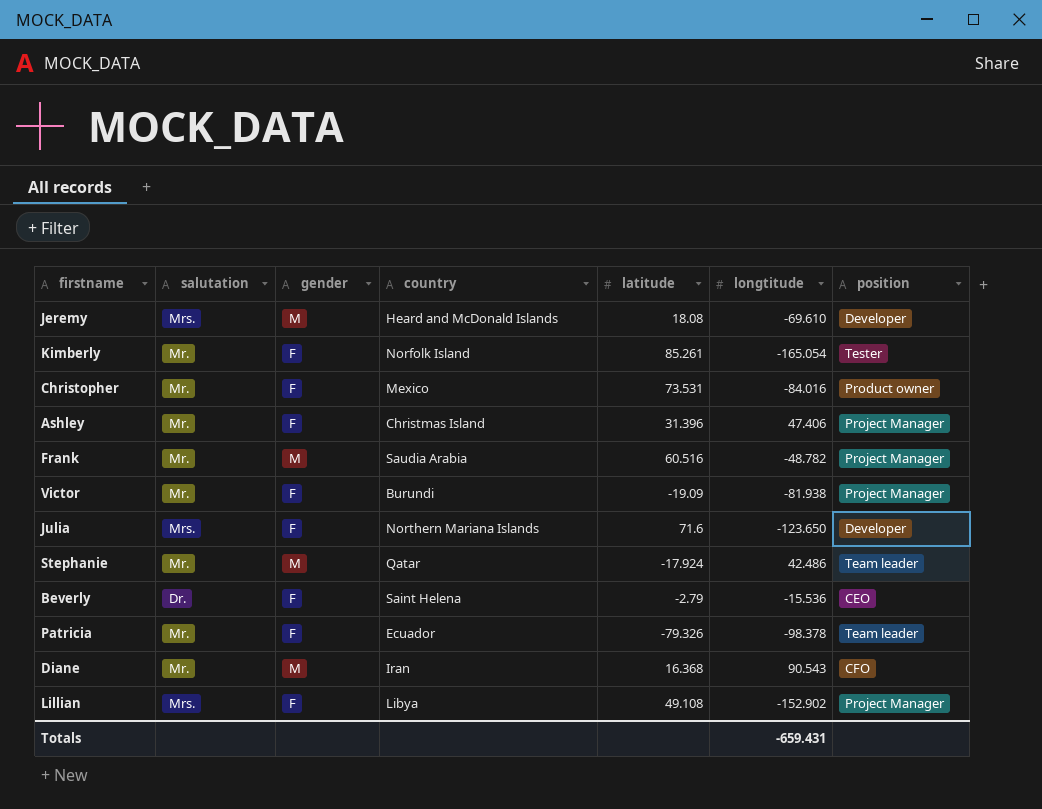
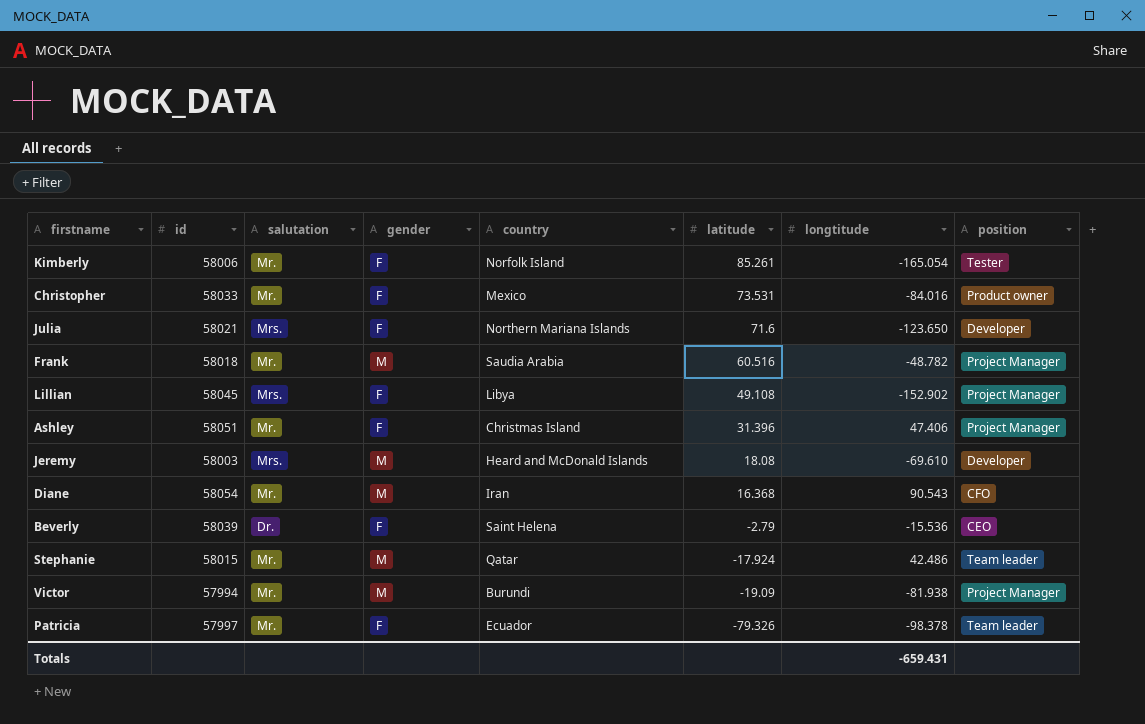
row order: none -> latitude descending
column id | position: none -> 2
Victor | gender: F -> M

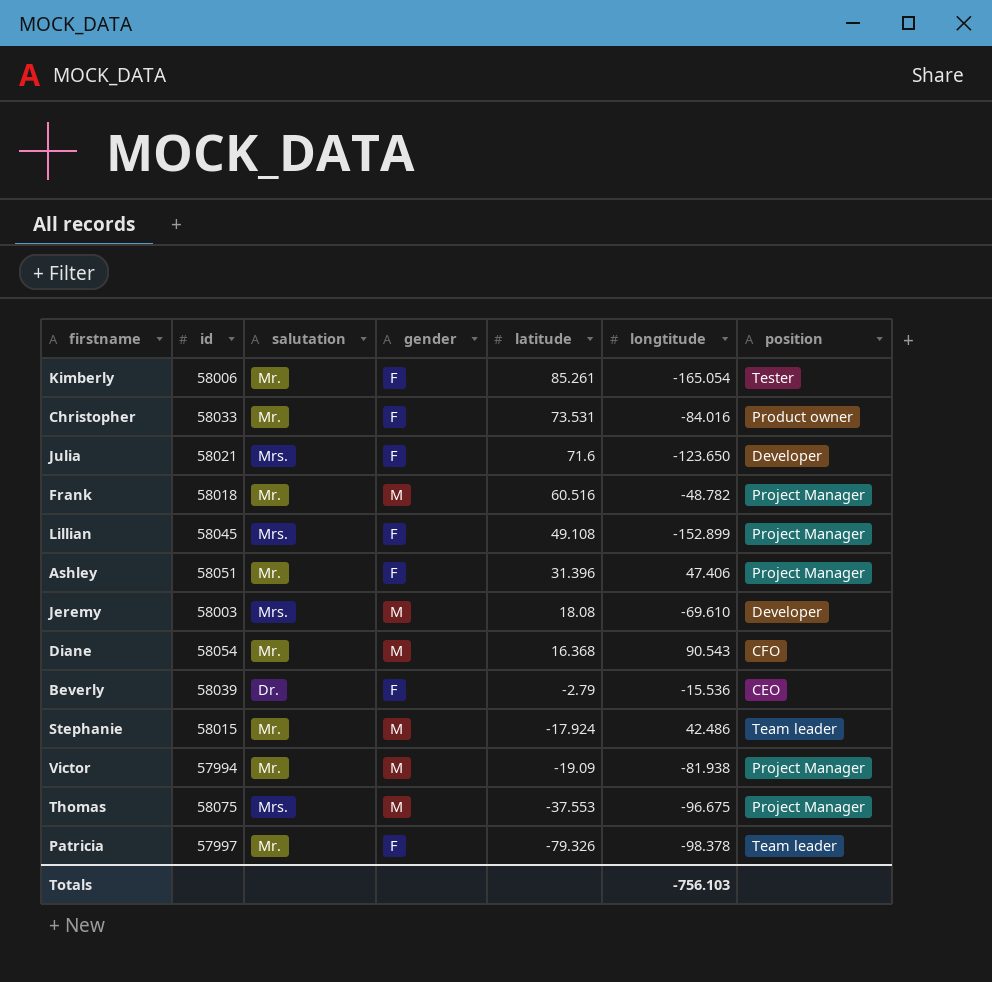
column country | position: 5 -> none
Lillian | longtitude: -152.902 -> -152.899
row Thomas: none -> 58075 | Mrs. | M | -37.553 | -96.675 | Project Manager
Totals | longtitude: -659.431 -> -756.103

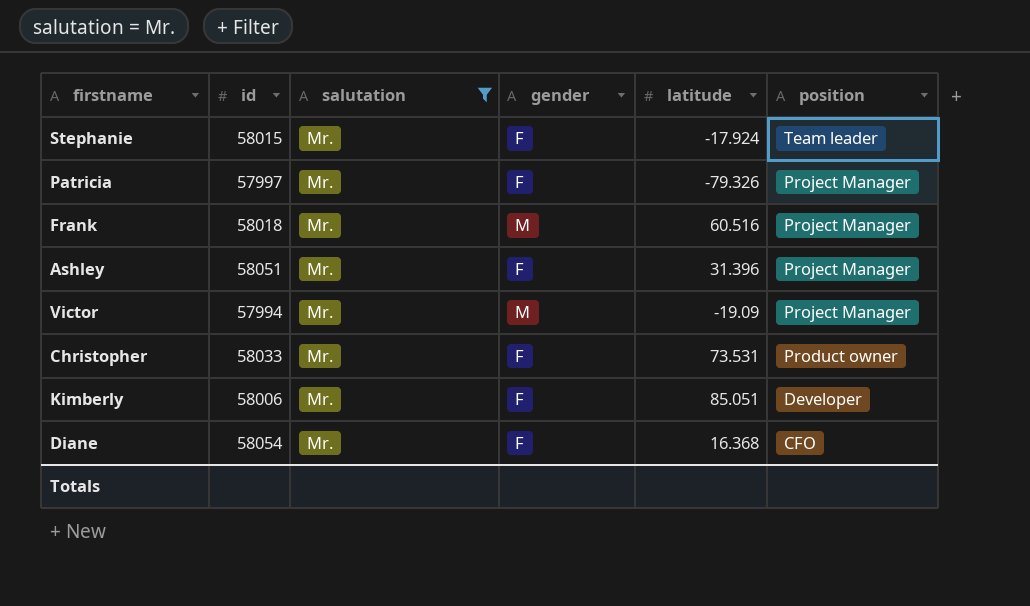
filter: none -> salutation = Mr.
row order: latitude descending -> position descending
column longtitude | position: 6 -> none
Stephanie | gender: M -> F
Patricia | position: Team leader -> Project Manager
Kimberly | latitude: 85.261 -> 85.051
Kimberly | position: Tester -> Developer
Diane | gender: M -> F

